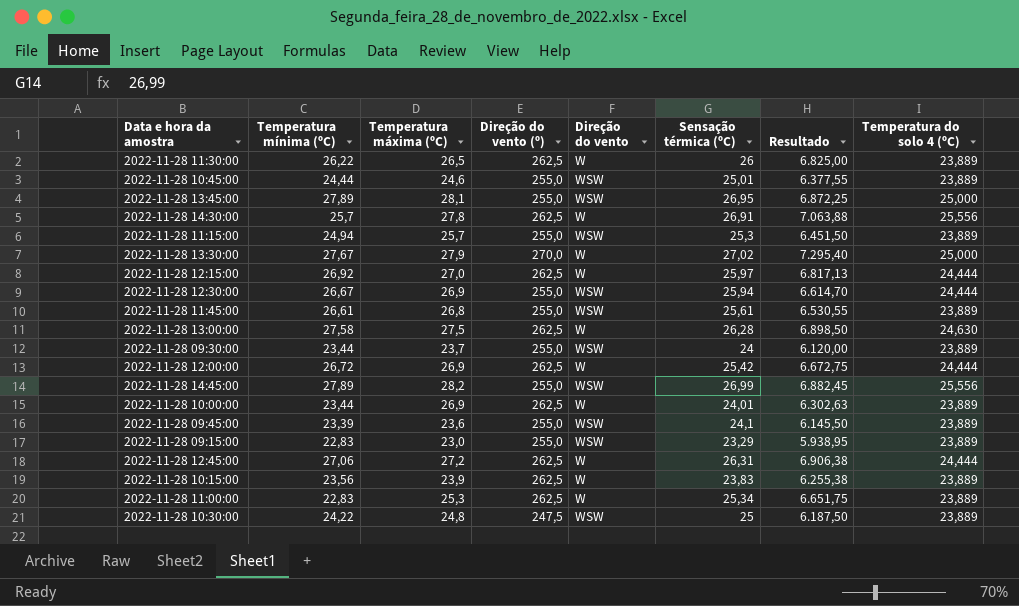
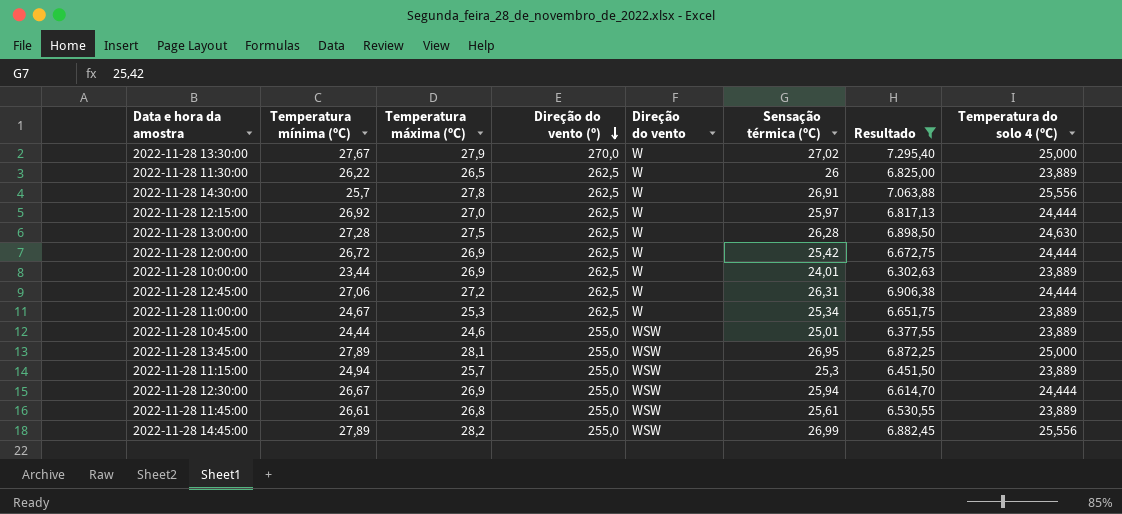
filter: none -> Resultado >= 6.302,63
row order: none -> Direção do vento (º) descending
2022-11-28 13:00:00 | Temperatura mínima (ºC): 27,58 -> 27,28
2022-11-28 11:00:00 | Temperatura mínima (ºC): 22,83 -> 24,67

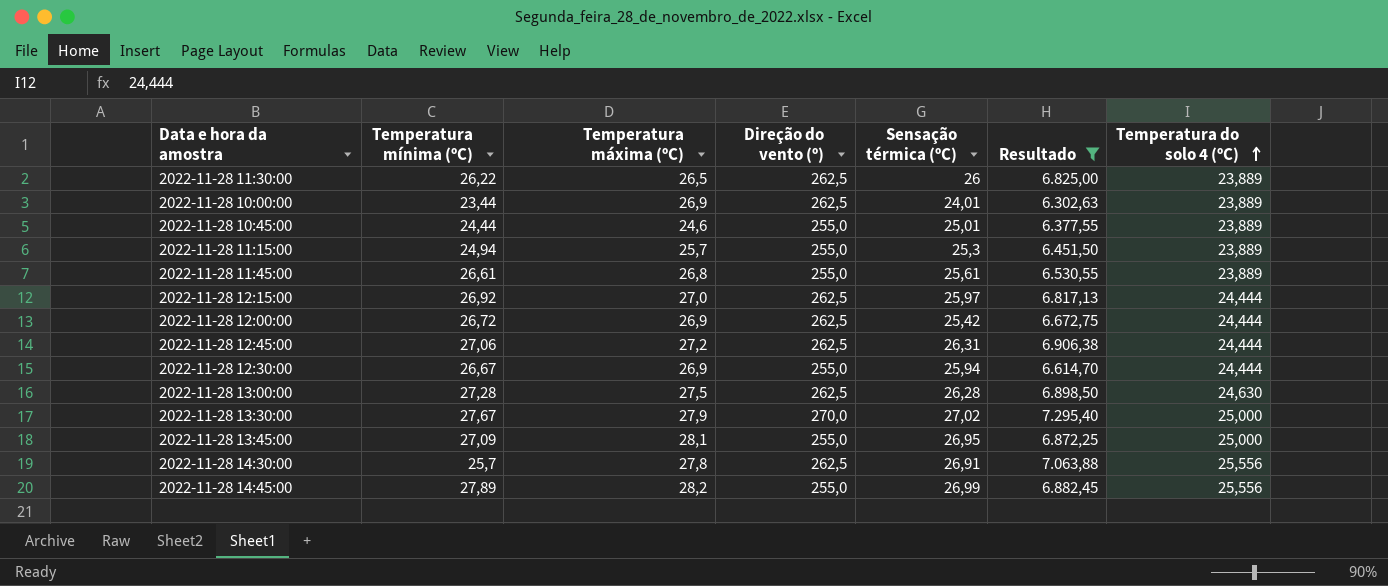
row order: Direção do vento (º) descending -> Temperatura do solo 4 (ºC) ascending
column Direção do vento | position: 5 -> none
row 2022-11-28 11:00:00: 24,67 | 25,3 | 262,5 | W | 25,34 | 6.651,75 | 23,889 -> none
2022-11-28 13:45:00 | Temperatura mínima (ºC): 27,89 -> 27,09

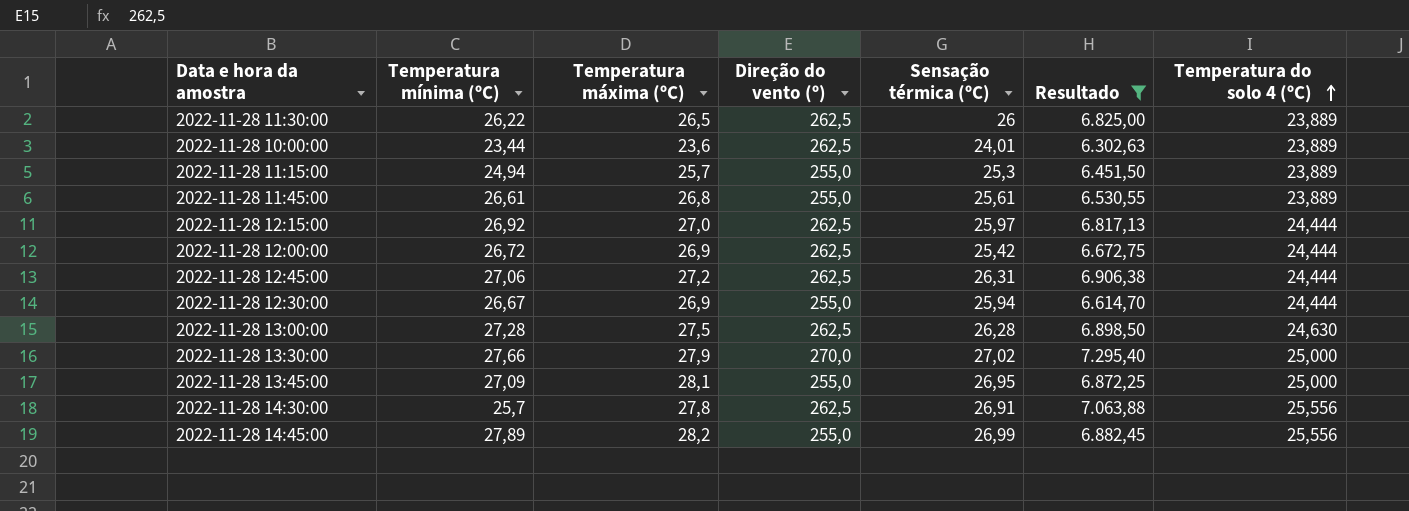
row 2022-11-28 10:45:00: 24,44 | 24,6 | 255,0 | 25,01 | 6.377,55 | 23,889 -> none
2022-11-28 10:00:00 | Temperatura máxima (ºC): 26,9 -> 23,6
2022-11-28 13:30:00 | Temperatura mínima (ºC): 27,67 -> 27,66

